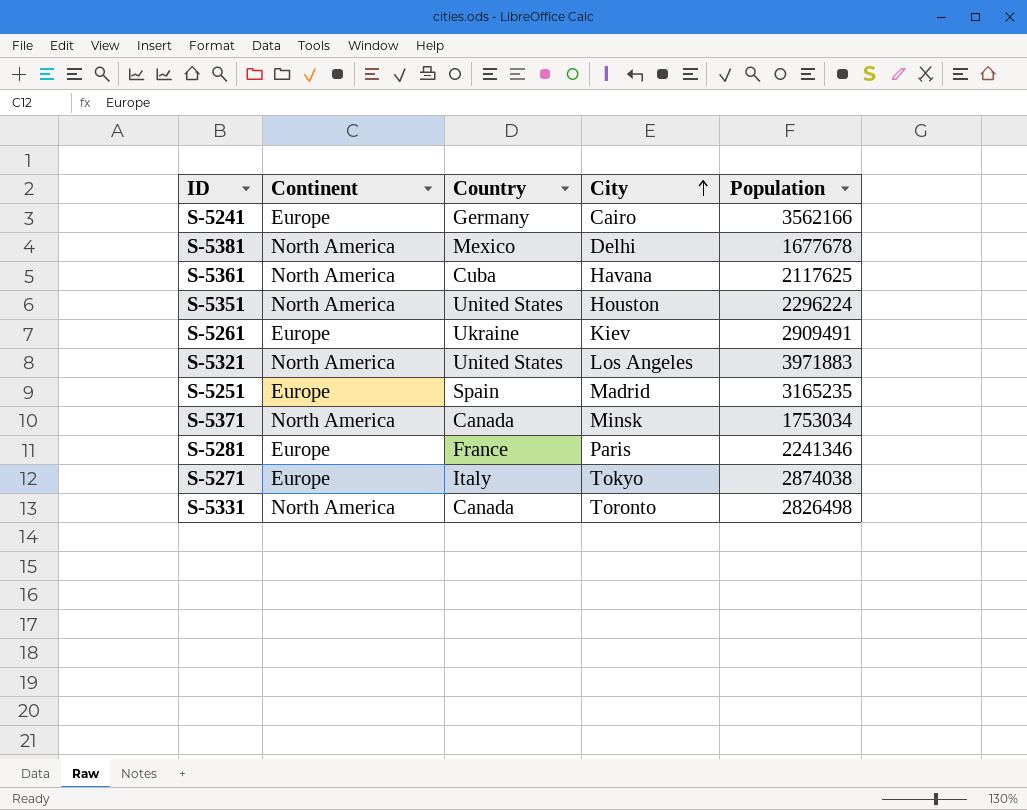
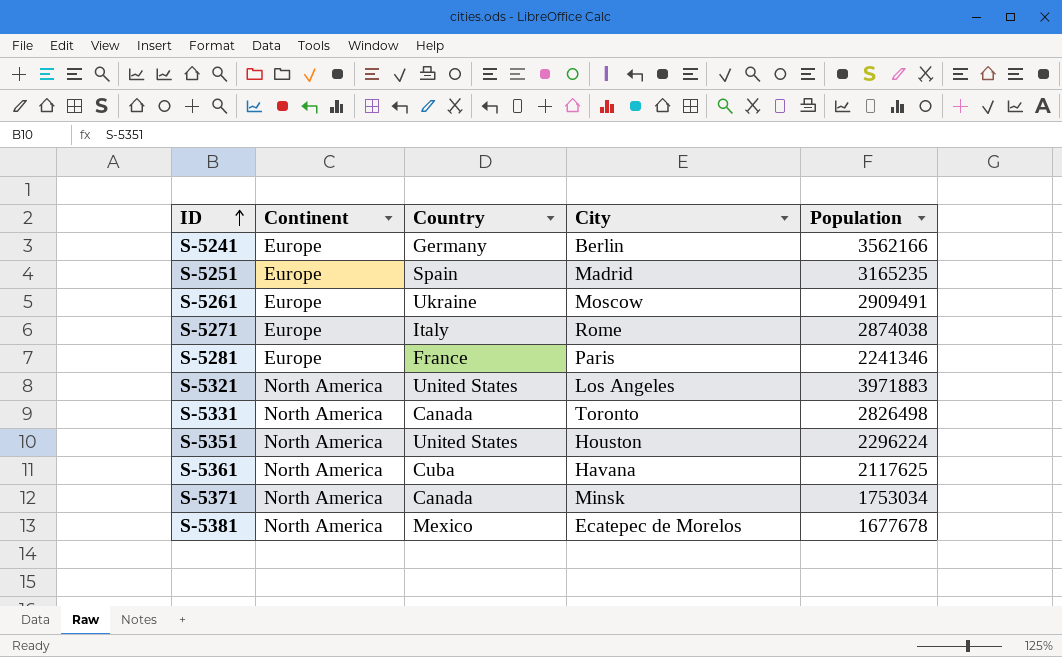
row order: City ascending -> ID ascending
S-5241 | City: Cairo -> Berlin
S-5261 | City: Kiev -> Moscow
S-5271 | City: Tokyo -> Rome
S-5381 | City: Delhi -> Ecatepec de Morelos

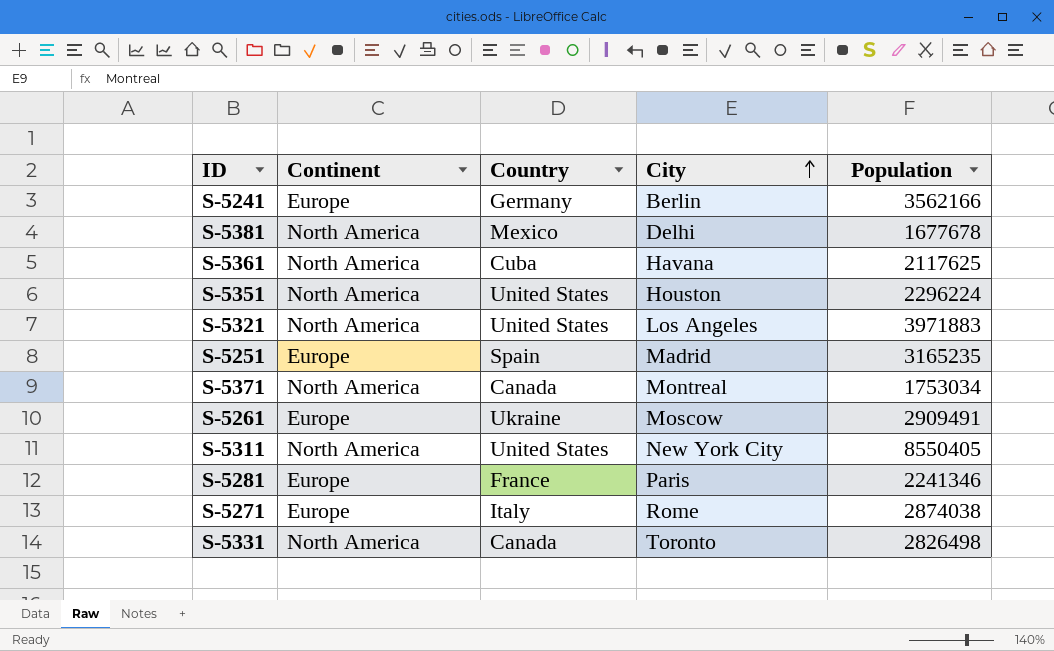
row order: ID ascending -> City ascending
S-5381 | City: Ecatepec de Morelos -> Delhi
S-5371 | City: Minsk -> Montreal
row S-5311: none -> North America | United States | New York City | 8550405

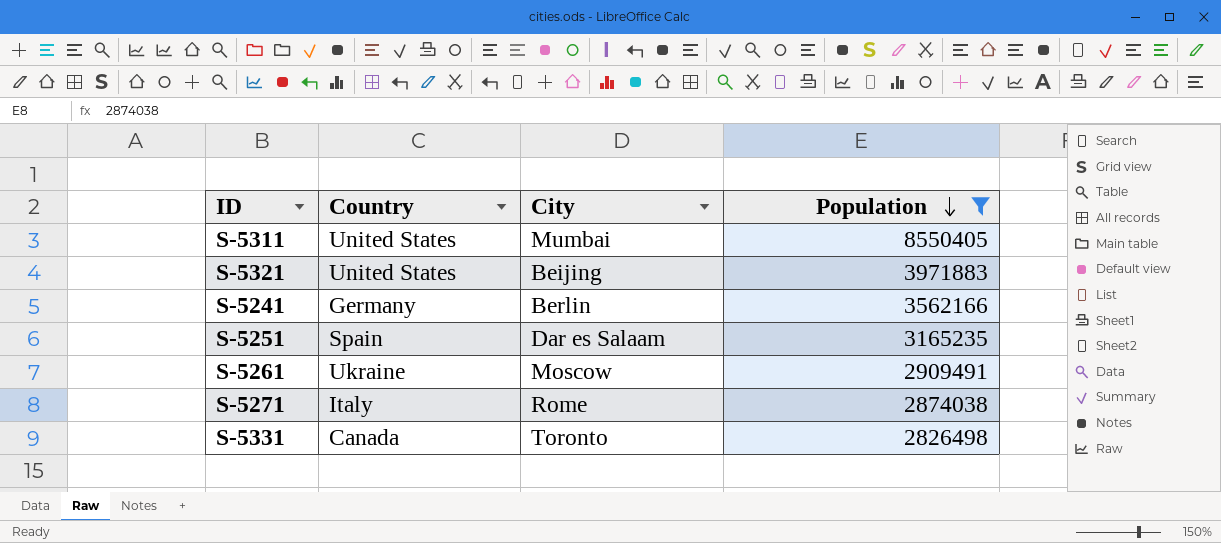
filter: none -> Population >= 2826498
row order: City ascending -> Population descending
column Continent | position: 2 -> none
S-5311 | City: New York City -> Mumbai
S-5321 | City: Los Angeles -> Beijing
S-5251 | City: Madrid -> Dar es Salaam

